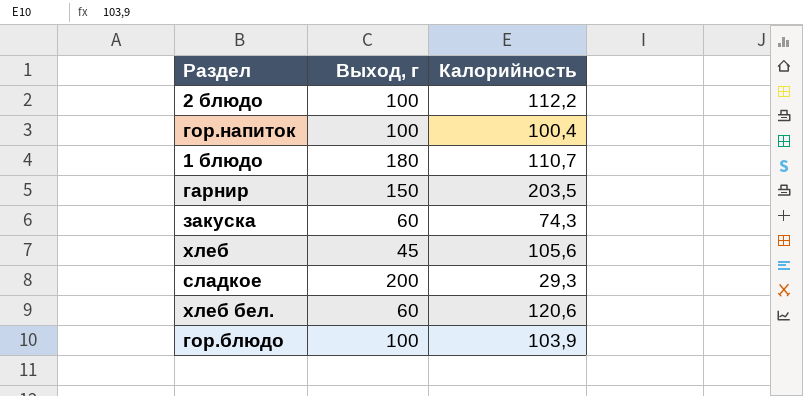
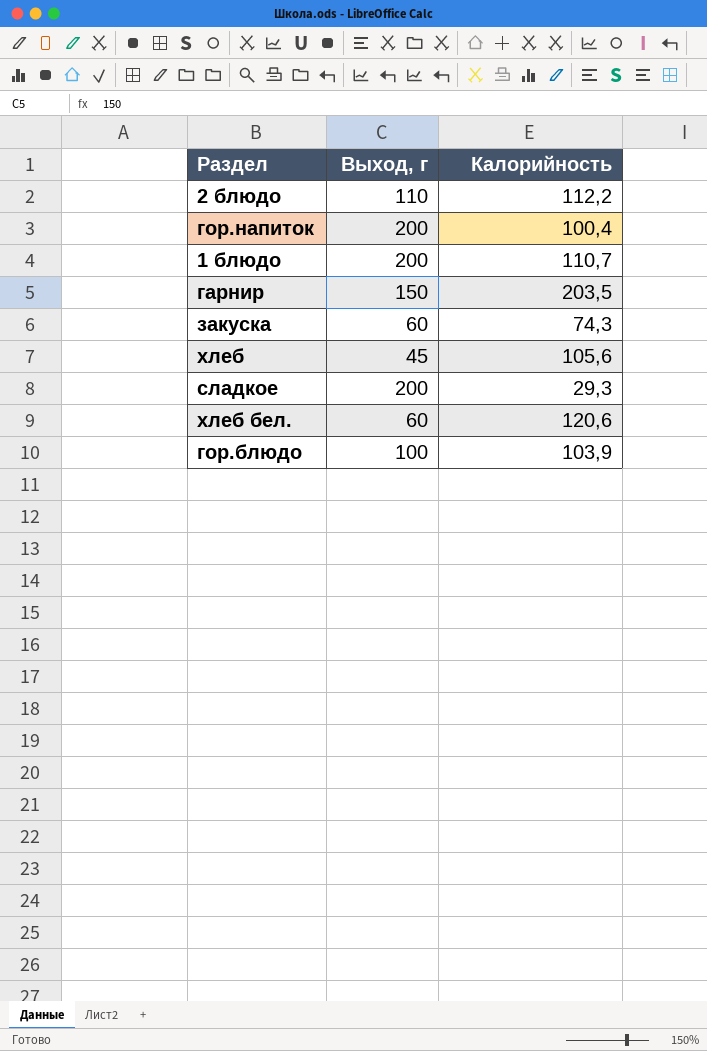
2 блюдо | Выход, г: 100 -> 110
гор.напиток | Выход, г: 100 -> 200
1 блюдо | Выход, г: 180 -> 200

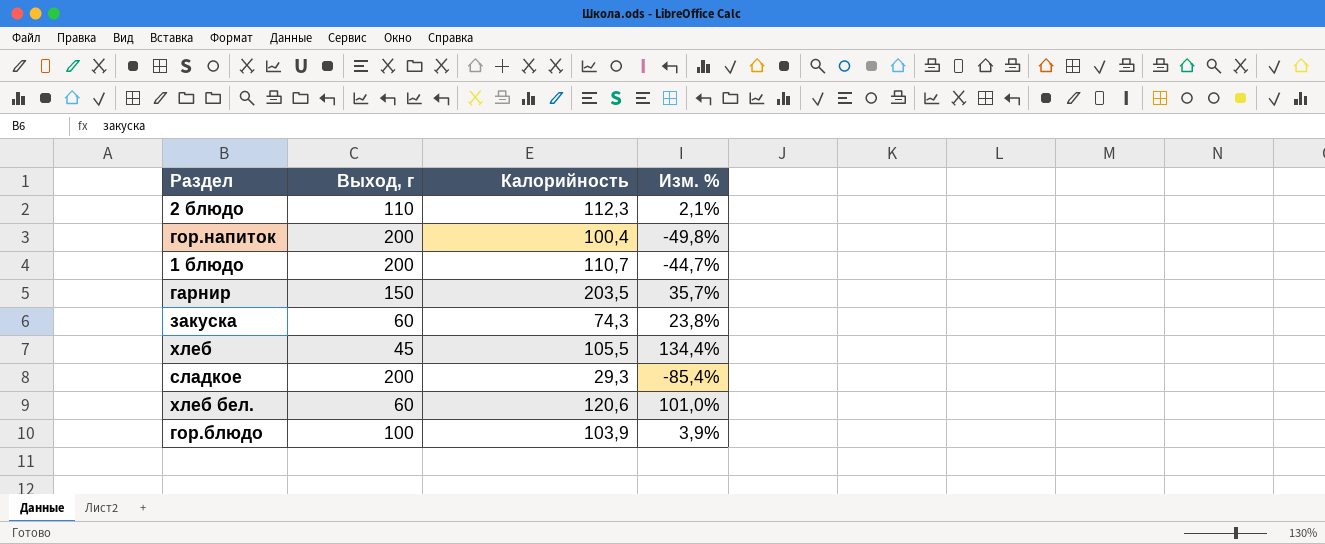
column Изм. % | formula: none -> ([Калорийность] - [Выход, г]) / [Выход, г]
2 блюдо | Калорийность: 112,2 -> 112,3
хлеб | Калорийность: 105,6 -> 105,5

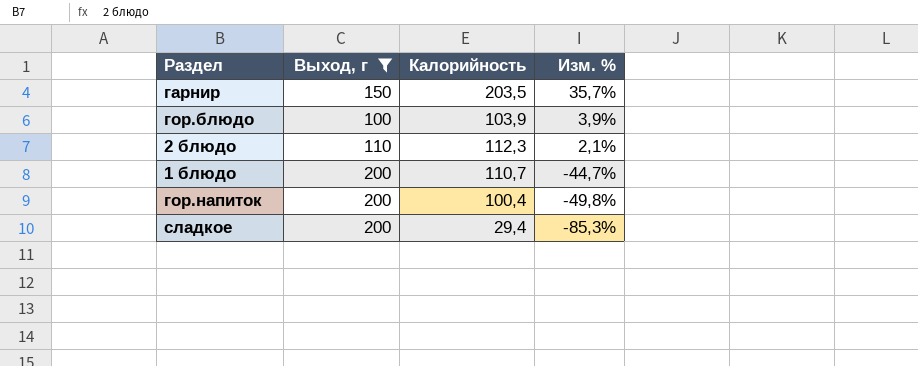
filter: none -> Выход, г >= 100
row order: none -> Изм. % descending
сладкое | Калорийность: 29,3 -> 29,4
сладкое | Изм. %: -85,4% -> -85,3%

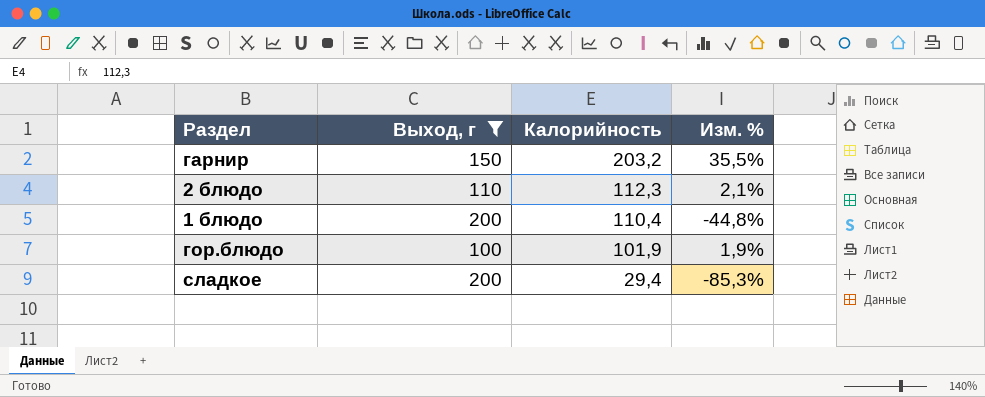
row order: Изм. % descending -> Калорийность descending
row гор.напиток: 200 | 100,4 | -49,8% -> none
гарнир | Калорийность: 203,5 -> 203,2
гарнир | Изм. %: 35,7% -> 35,5%
1 блюдо | Калорийность: 110,7 -> 110,4
1 блюдо | Изм. %: -44,7% -> -44,8%
гор.блюдо | Калорийность: 103,9 -> 101,9
гор.блюдо | Изм. %: 3,9% -> 1,9%

